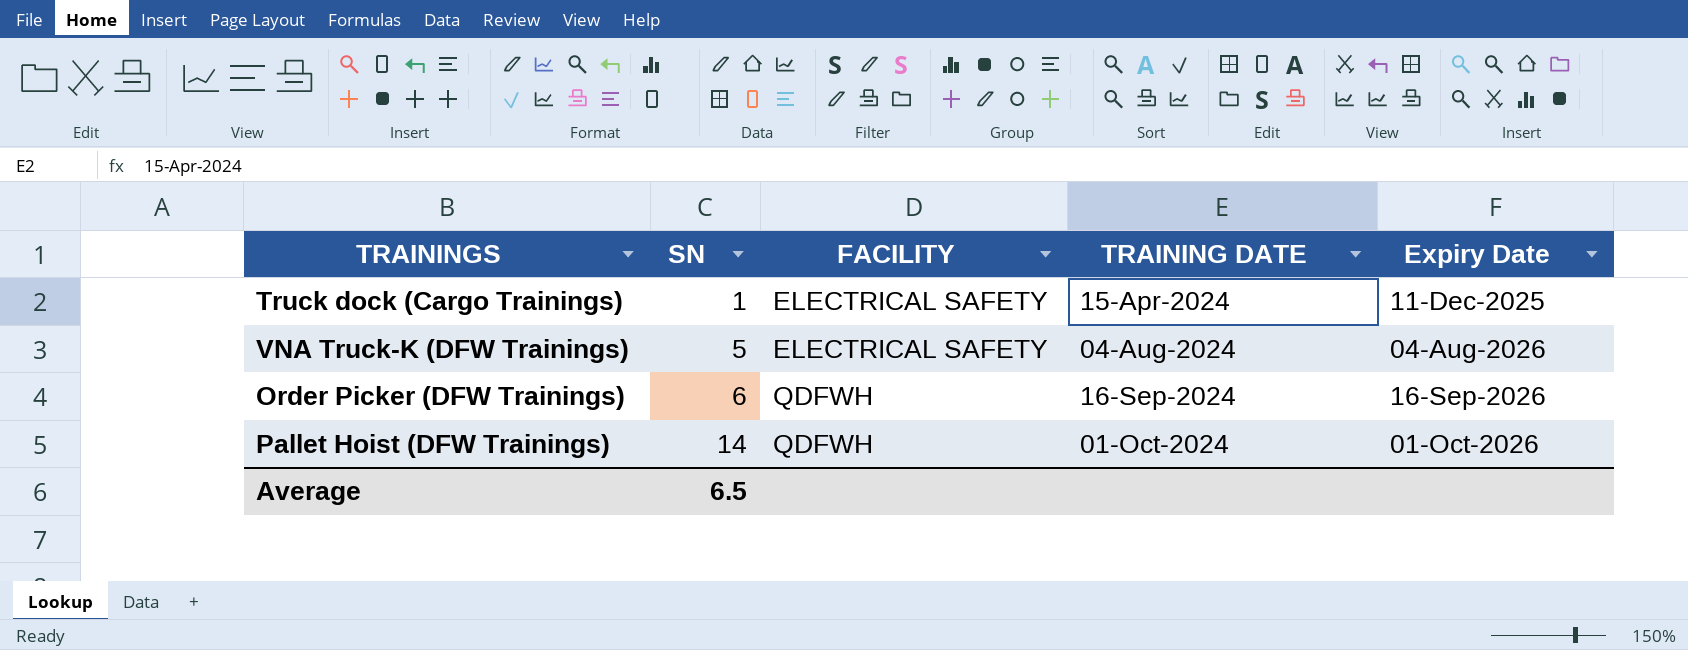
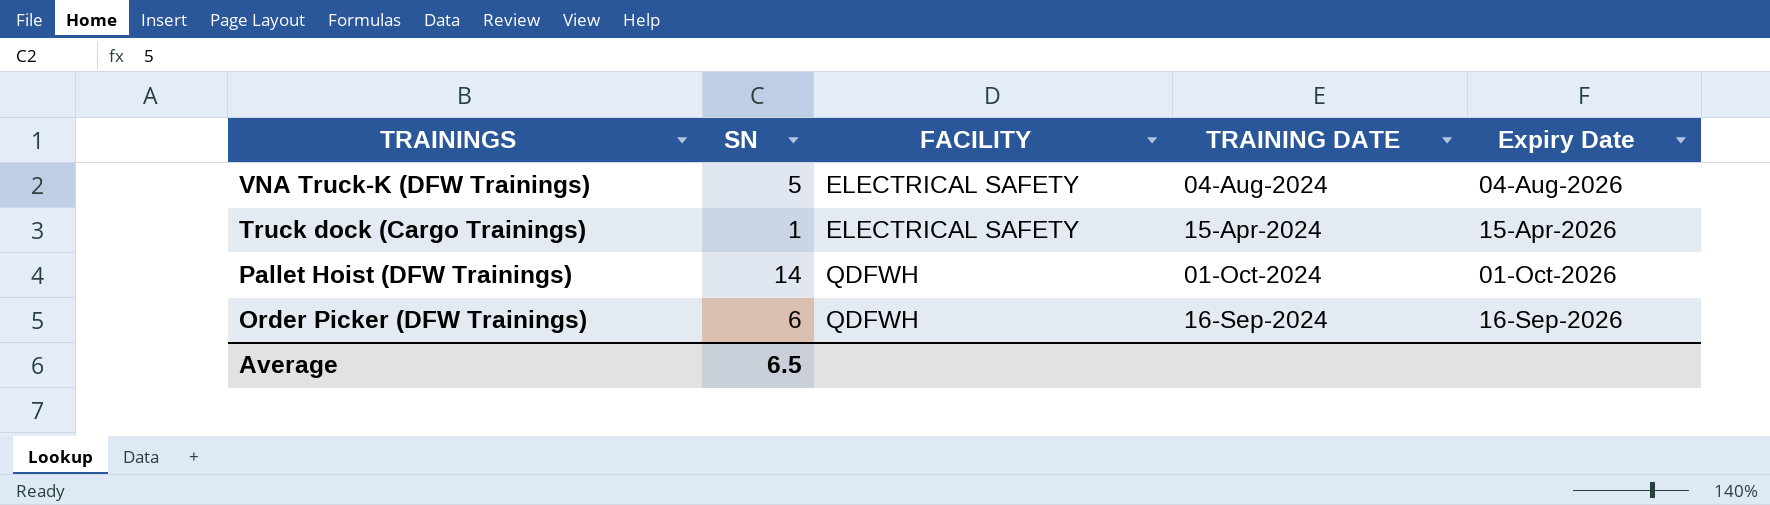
row order: SN ascending -> TRAININGS descending
Truck dock (Cargo Trainings) | Expiry Date: 11-Dec-2025 -> 15-Apr-2026

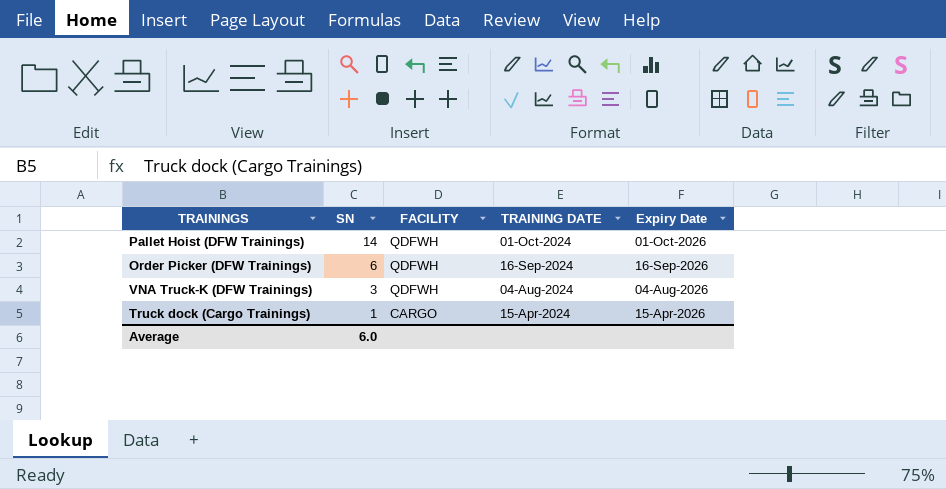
row order: TRAININGS descending -> SN descending
VNA Truck-K (DFW Trainings) | SN: 5 -> 3
VNA Truck-K (DFW Trainings) | FACILITY: ELECTRICAL SAFETY -> QDFWH
Truck dock (Cargo Trainings) | FACILITY: ELECTRICAL SAFETY -> CARGO
Average | SN: 6.5 -> 6.0

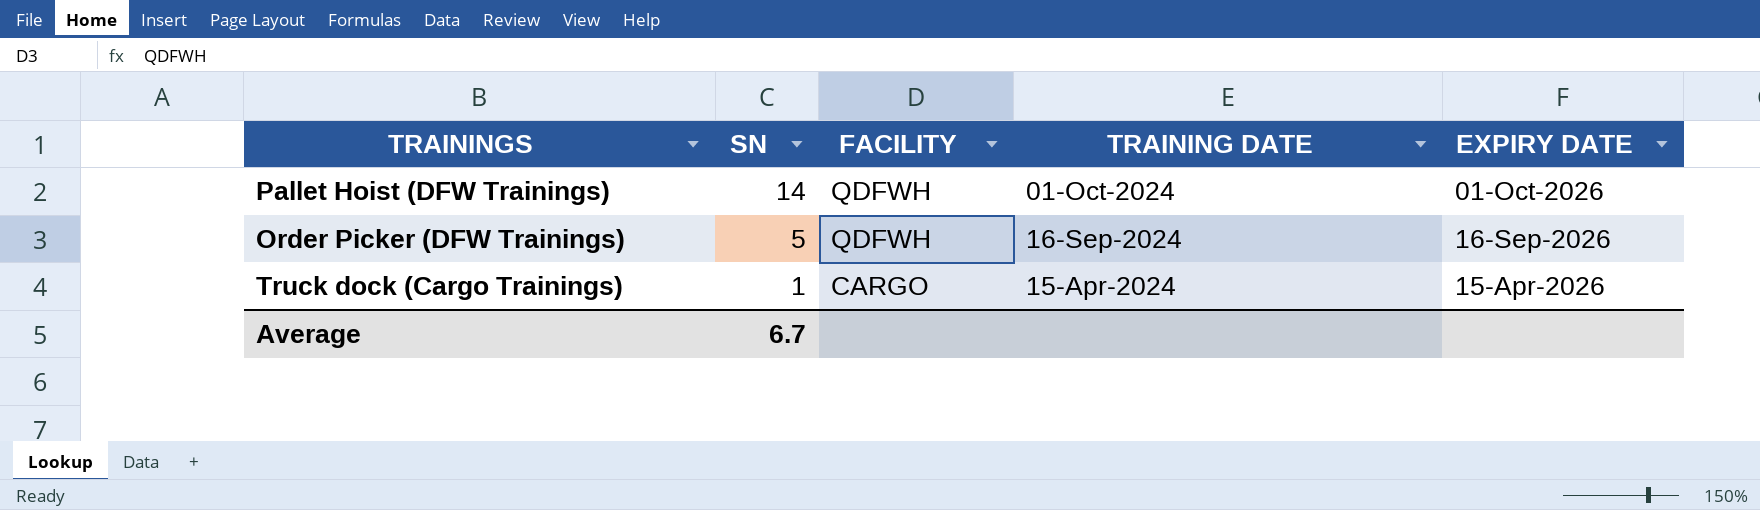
column name: Expiry Date -> EXPIRY DATE
row VNA Truck-K (DFW Trainings): 3 | QDFWH | 04-Aug-2024 | 04-Aug-2026 -> none
Order Picker (DFW Trainings) | SN: 6 -> 5
Average | SN: 6.0 -> 6.7

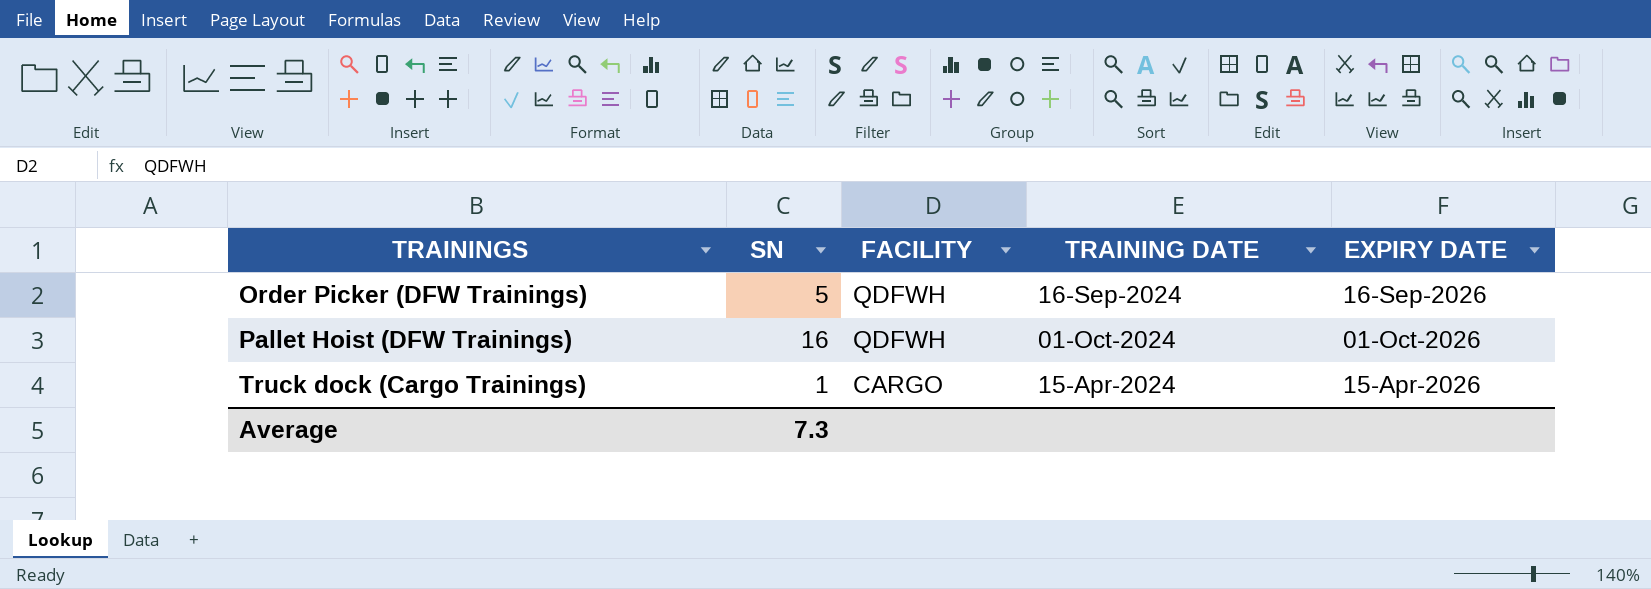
row order: SN descending -> TRAININGS ascending
Pallet Hoist (DFW Trainings) | SN: 14 -> 16
Average | SN: 6.7 -> 7.3

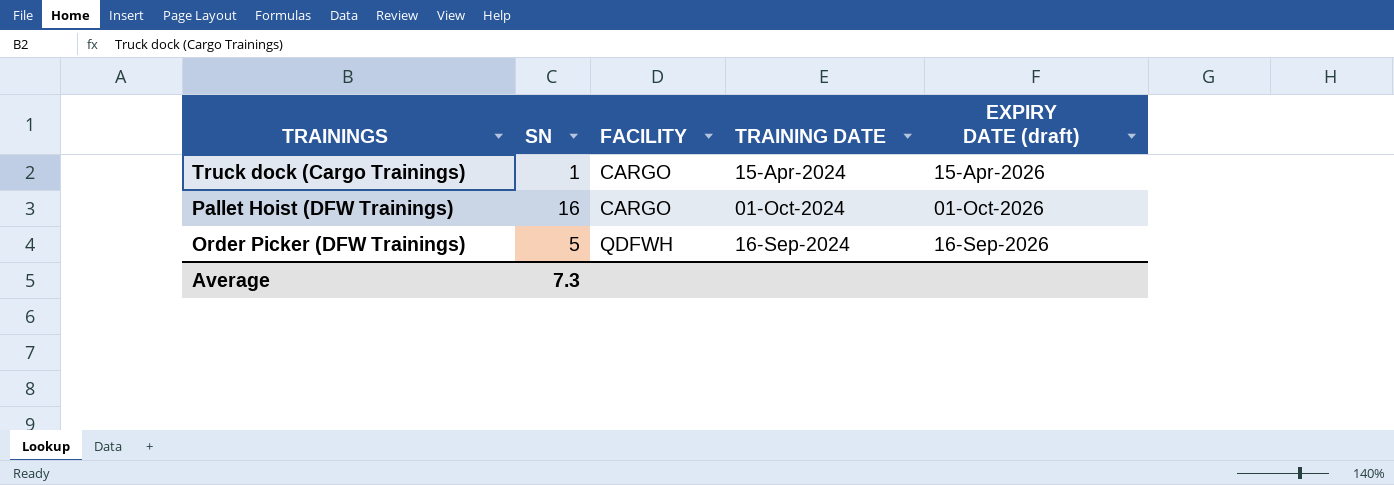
row order: TRAININGS ascending -> TRAININGS descending
column name: EXPIRY DATE -> EXPIRY DATE (draft)
Pallet Hoist (DFW Trainings) | FACILITY: QDFWH -> CARGO

